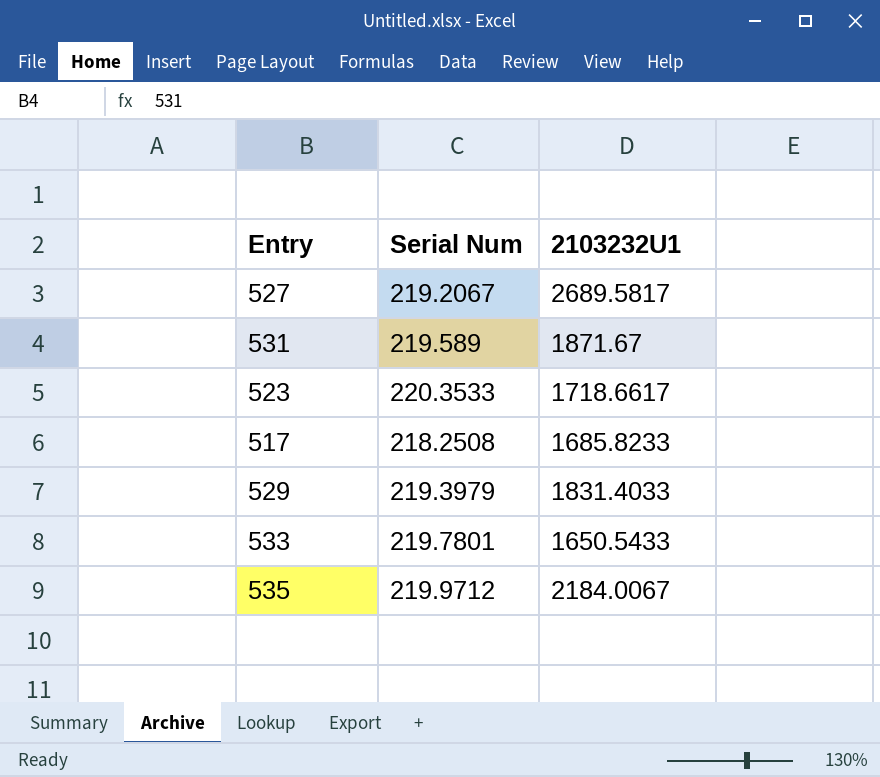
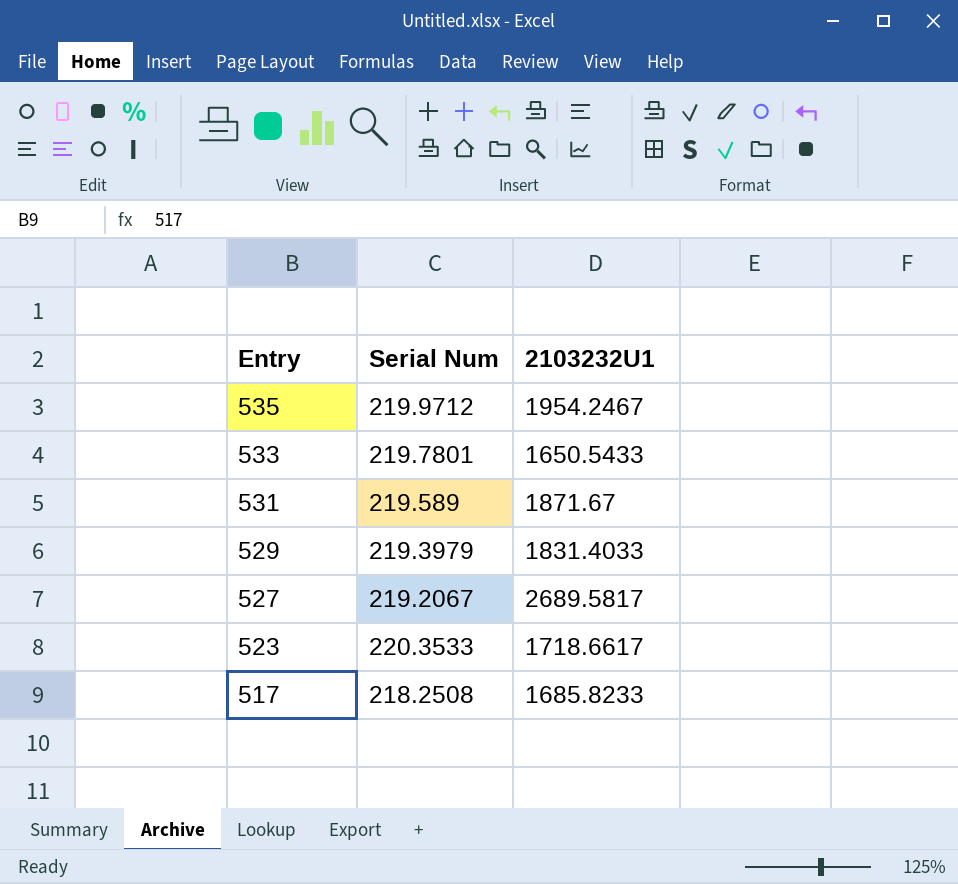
row order: none -> Entry descending
535 | 2103232U1: 2184.0067 -> 1954.2467

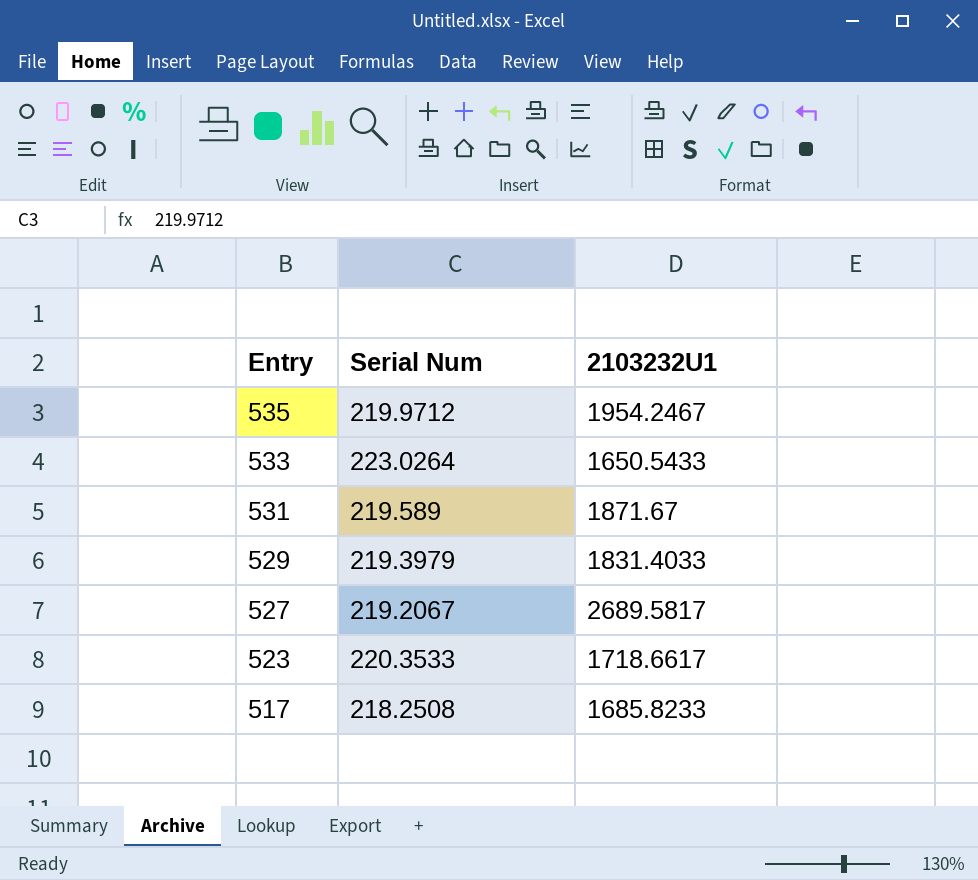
533 | Serial Num: 219.7801 -> 223.0264

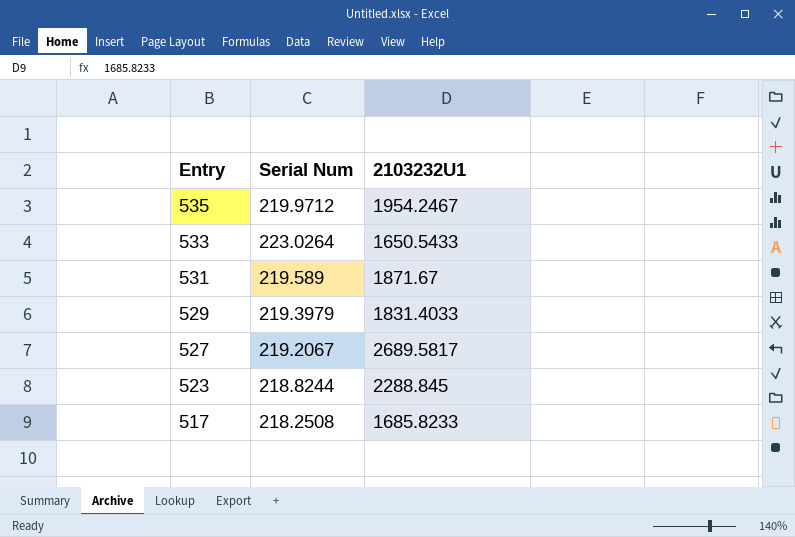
523 | Serial Num: 220.3533 -> 218.8244
523 | 2103232U1: 1718.6617 -> 2288.845

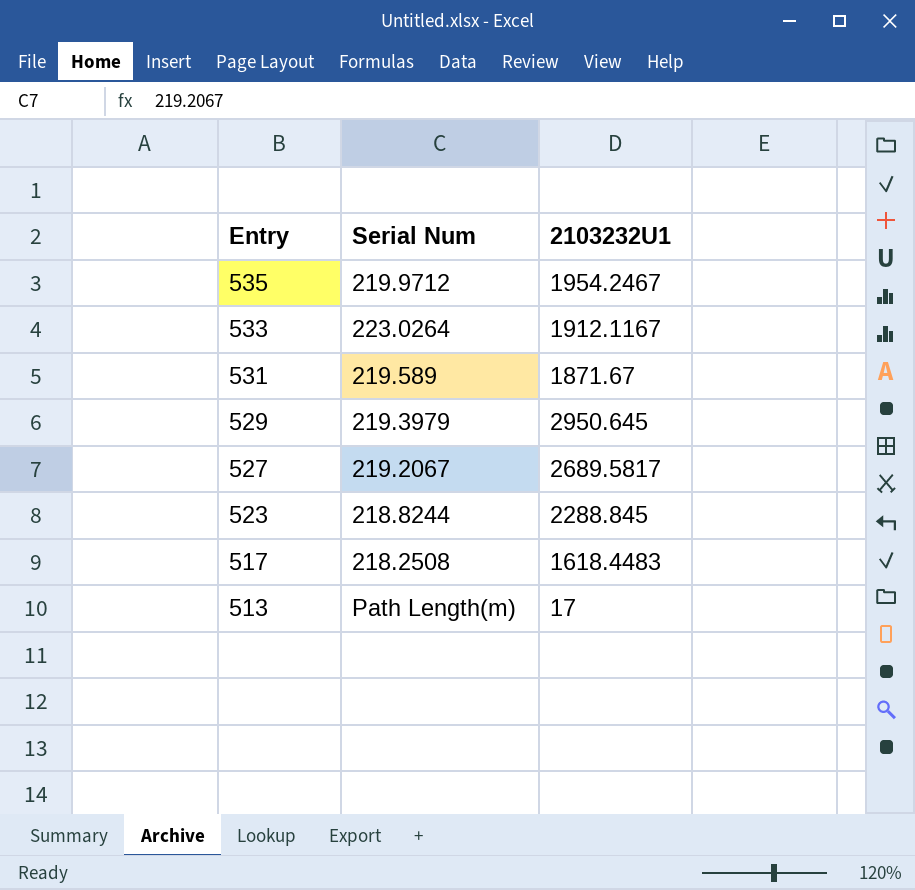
533 | 2103232U1: 1650.5433 -> 1912.1167
529 | 2103232U1: 1831.4033 -> 2950.645
517 | 2103232U1: 1685.8233 -> 1618.4483
row 513: none -> Path Length(m) | 17

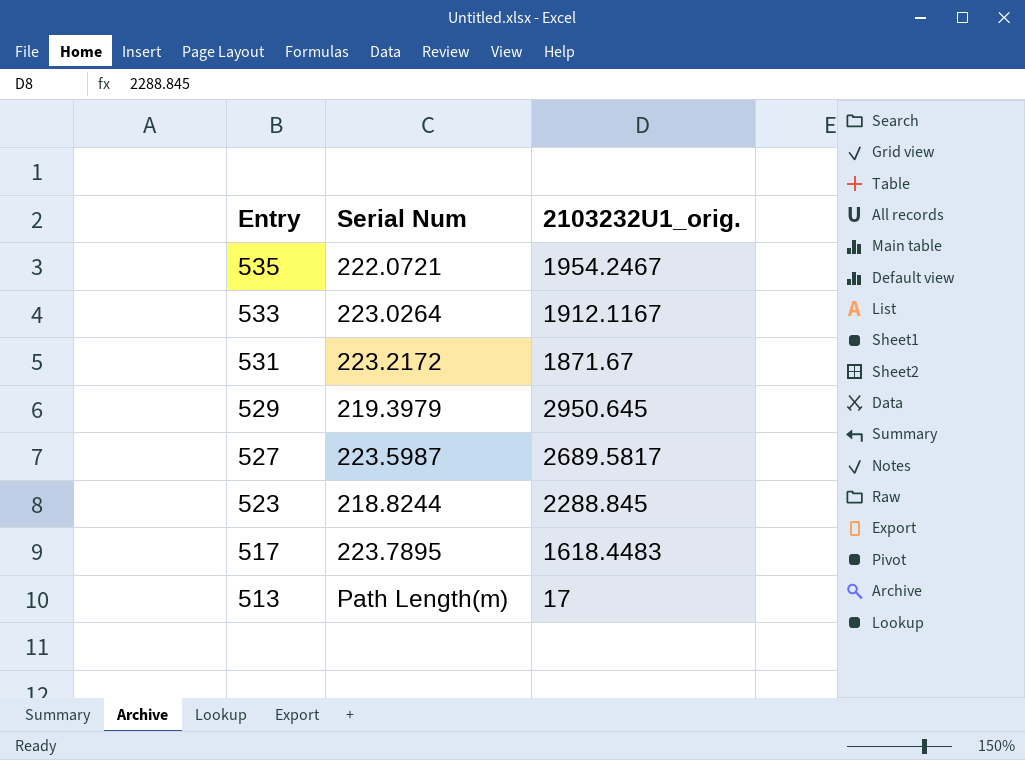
column name: 2103232U1 -> 2103232U1_orig.
535 | Serial Num: 219.9712 -> 222.0721
531 | Serial Num: 219.589 -> 223.2172
527 | Serial Num: 219.2067 -> 223.5987
517 | Serial Num: 218.2508 -> 223.7895

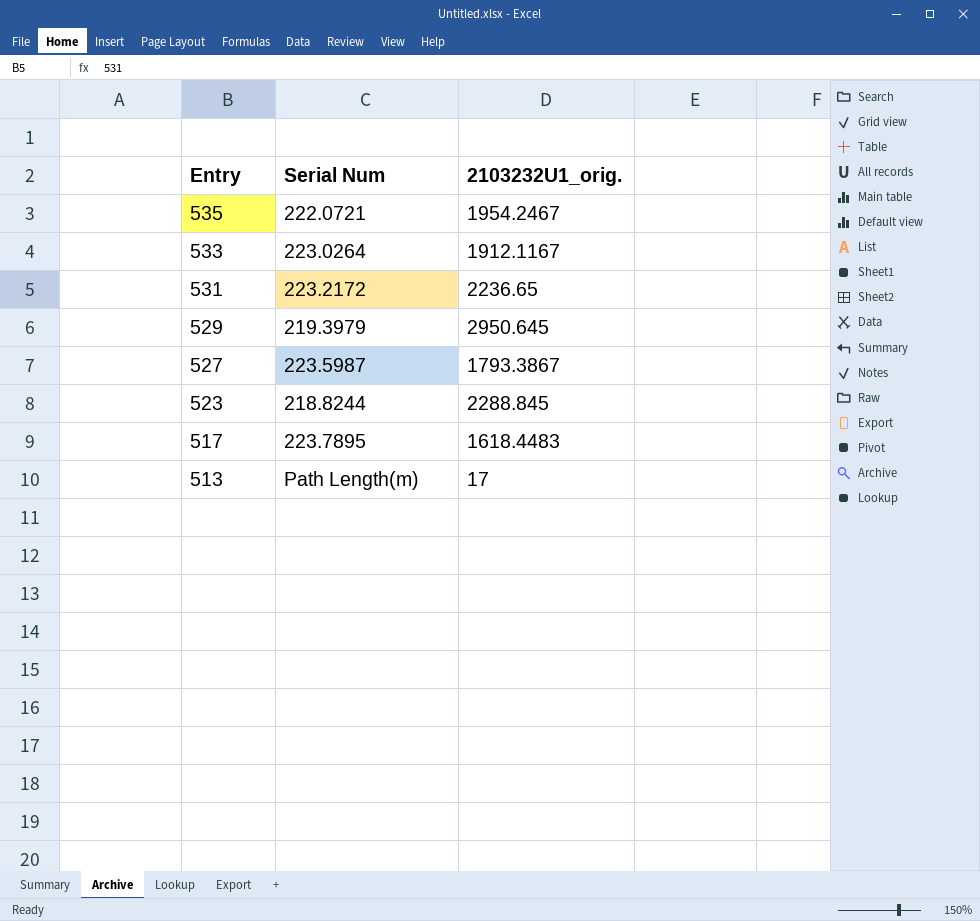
531 | 2103232U1_orig.: 1871.67 -> 2236.65
527 | 2103232U1_orig.: 2689.5817 -> 1793.3867

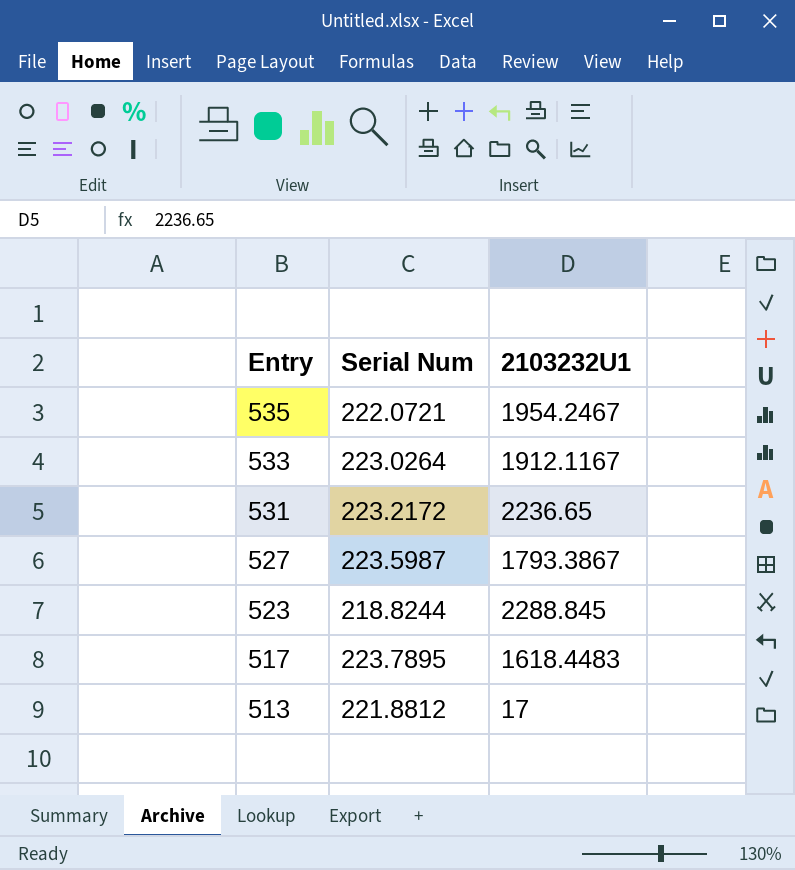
column name: 2103232U1_orig. -> 2103232U1
row 529: 219.3979 | 2950.645 -> none
513 | Serial Num: Path Length(m) -> 221.8812

